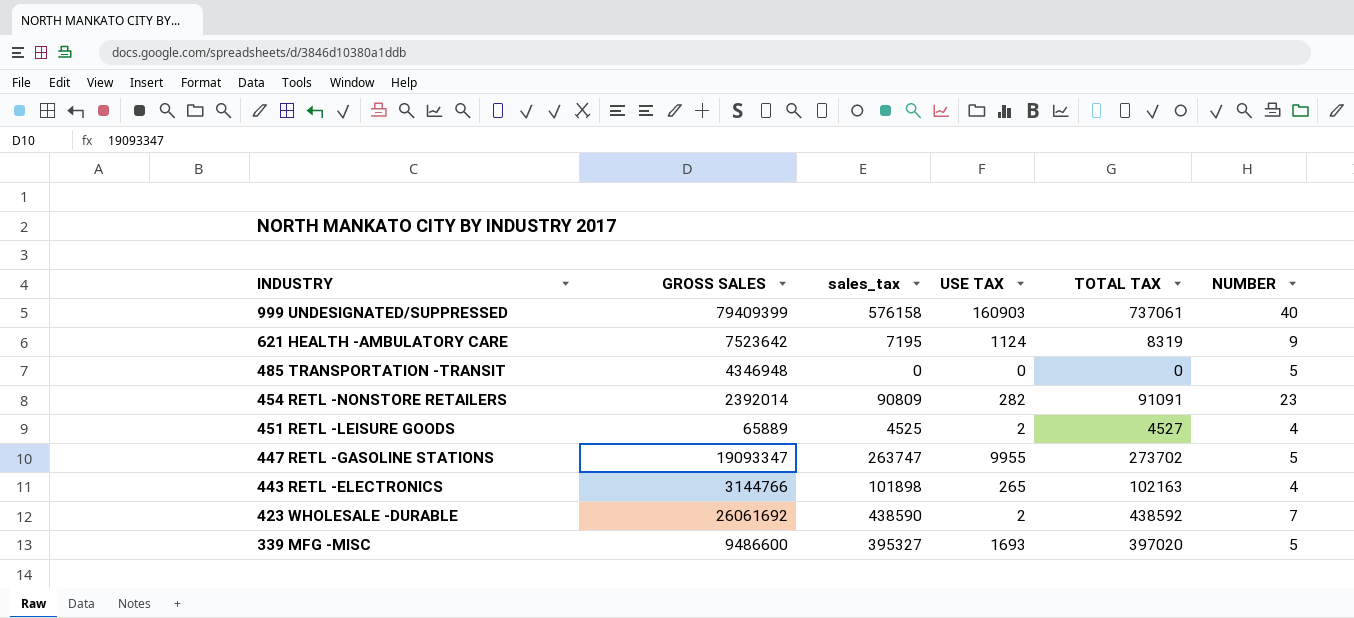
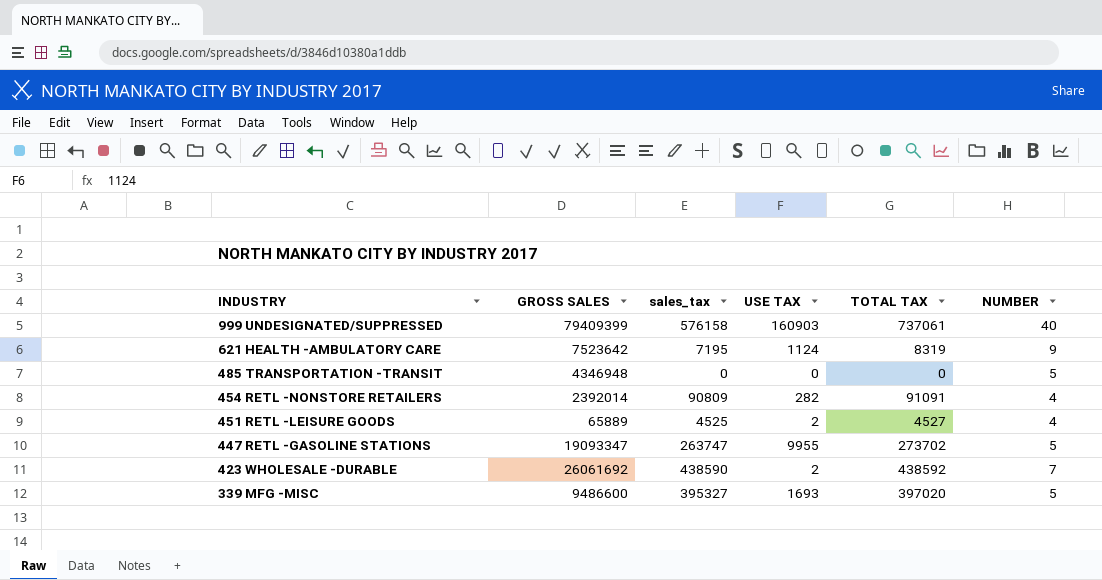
row 443 RETL -ELECTRONICS: 3144766 | 101898 | 265 | 102163 | 4 -> none
454 RETL -NONSTORE RETAILERS | NUMBER: 23 -> 4

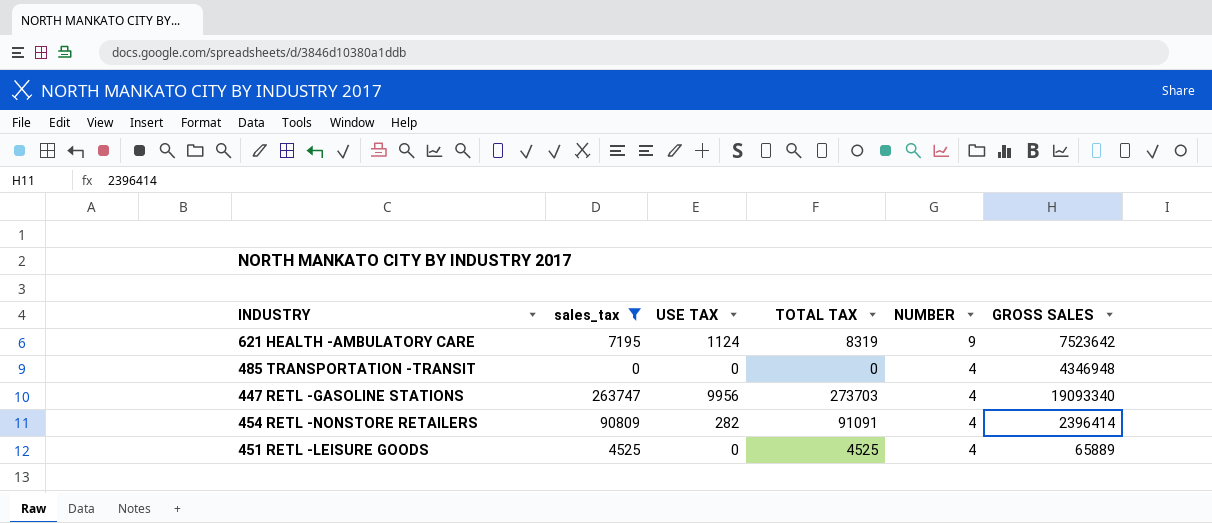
filter: none -> sales_tax <= 263747
row order: INDUSTRY descending -> NUMBER descending
column GROSS SALES | position: 2 -> 6
485 TRANSPORTATION -TRANSIT | NUMBER: 5 -> 4
447 RETL -GASOLINE STATIONS | USE TAX: 9955 -> 9956
447 RETL -GASOLINE STATIONS | TOTAL TAX: 273702 -> 273703
447 RETL -GASOLINE STATIONS | NUMBER: 5 -> 4
447 RETL -GASOLINE STATIONS | GROSS SALES: 19093347 -> 19093340
454 RETL -NONSTORE RETAILERS | GROSS SALES: 2392014 -> 2396414
451 RETL -LEISURE GOODS | USE TAX: 2 -> 0
451 RETL -LEISURE GOODS | TOTAL TAX: 4527 -> 4525

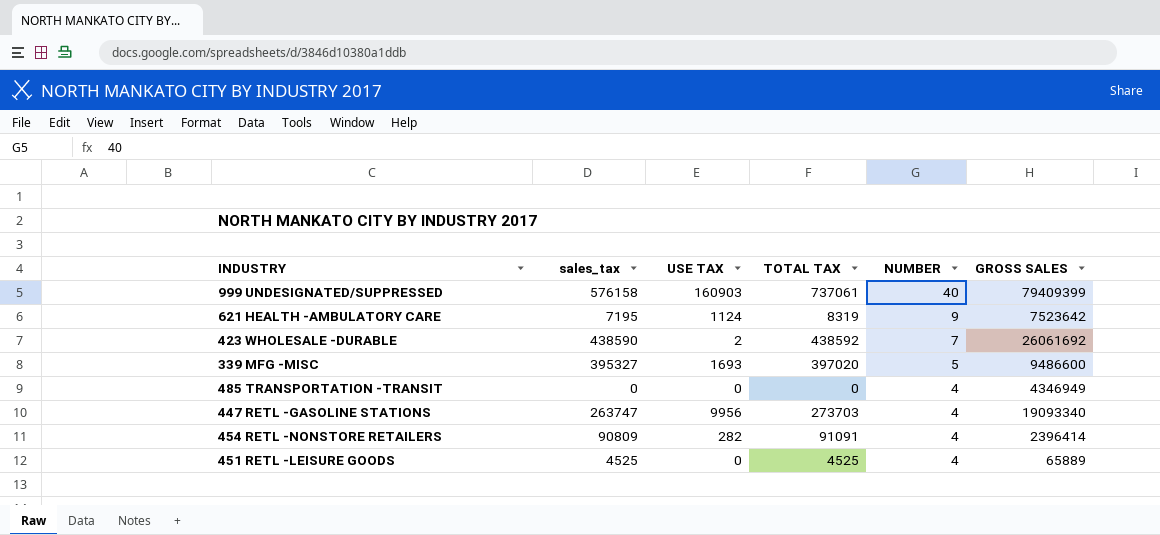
filter: sales_tax <= 263747 -> none
485 TRANSPORTATION -TRANSIT | GROSS SALES: 4346948 -> 4346949

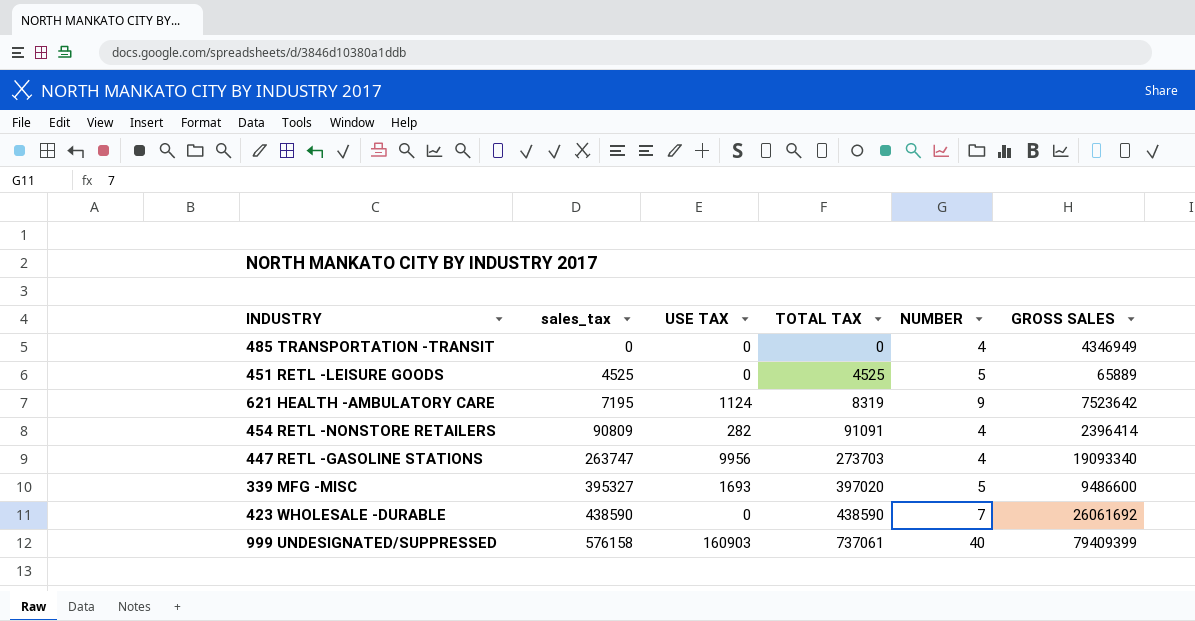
row order: NUMBER descending -> sales_tax ascending
451 RETL -LEISURE GOODS | NUMBER: 4 -> 5
423 WHOLESALE -DURABLE | USE TAX: 2 -> 0
423 WHOLESALE -DURABLE | TOTAL TAX: 438592 -> 438590

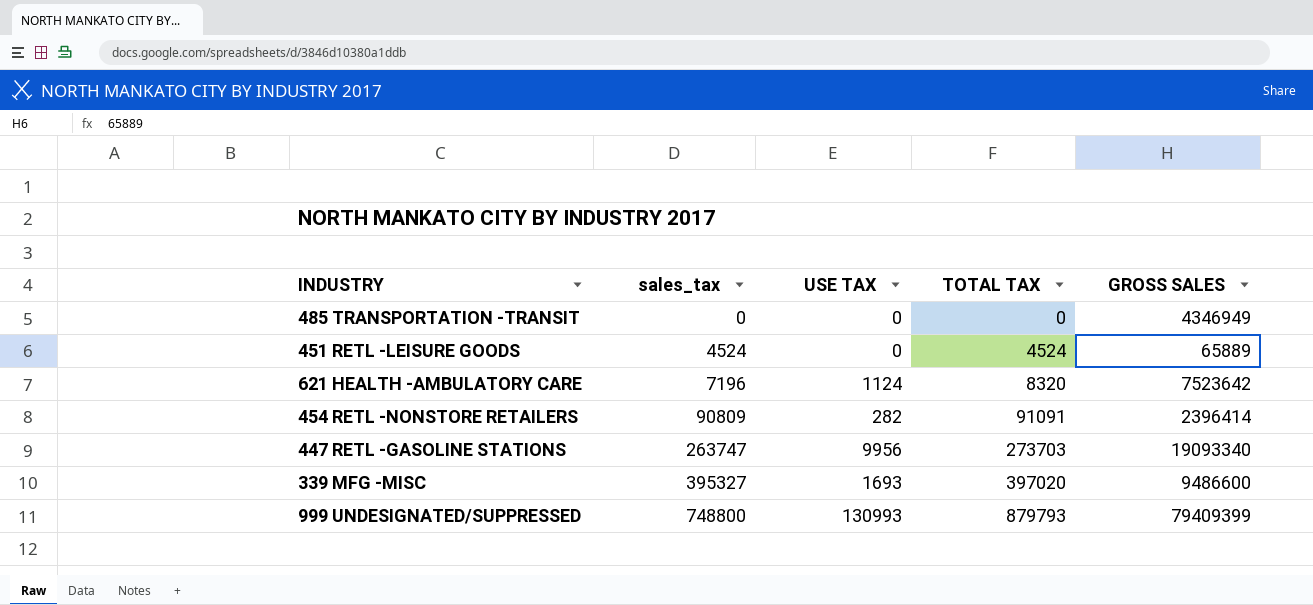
column NUMBER | position: 5 -> none
row 423 WHOLESALE -DURABLE: 438590 | 0 | 438590 | 7 | 26061692 -> none
451 RETL -LEISURE GOODS | sales_tax: 4525 -> 4524
451 RETL -LEISURE GOODS | TOTAL TAX: 4525 -> 4524
621 HEALTH -AMBULATORY CARE | sales_tax: 7195 -> 7196
621 HEALTH -AMBULATORY CARE | TOTAL TAX: 8319 -> 8320
999 UNDESIGNATED/SUPPRESSED | sales_tax: 576158 -> 748800
999 UNDESIGNATED/SUPPRESSED | USE TAX: 160903 -> 130993
999 UNDESIGNATED/SUPPRESSED | TOTAL TAX: 737061 -> 879793

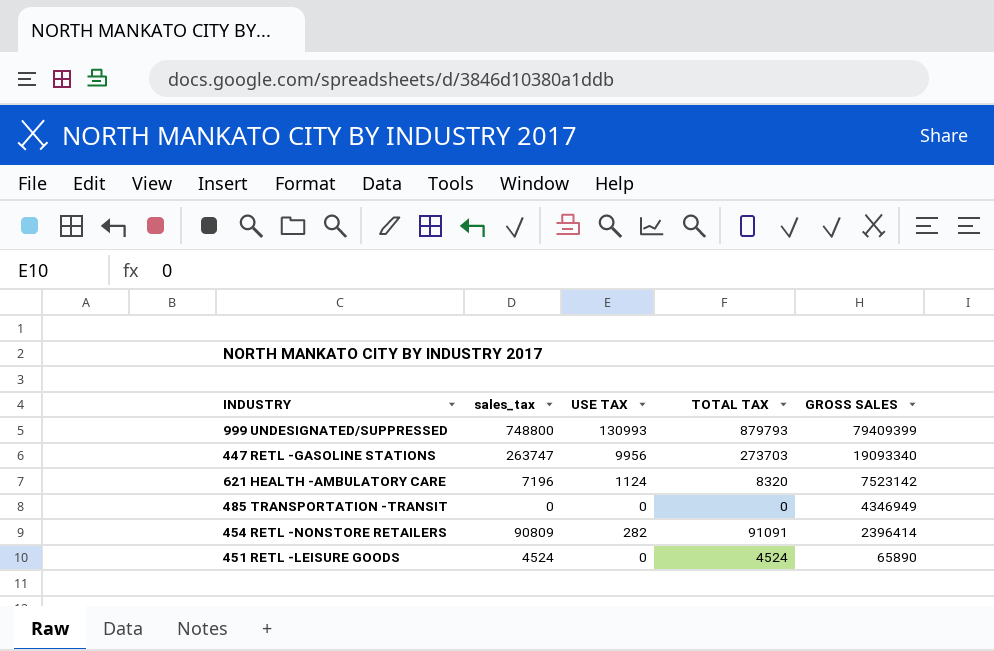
row order: sales_tax ascending -> GROSS SALES descending
row 339 MFG -MISC: 395327 | 1693 | 397020 | 9486600 -> none
621 HEALTH -AMBULATORY CARE | GROSS SALES: 7523642 -> 7523142
451 RETL -LEISURE GOODS | GROSS SALES: 65889 -> 65890

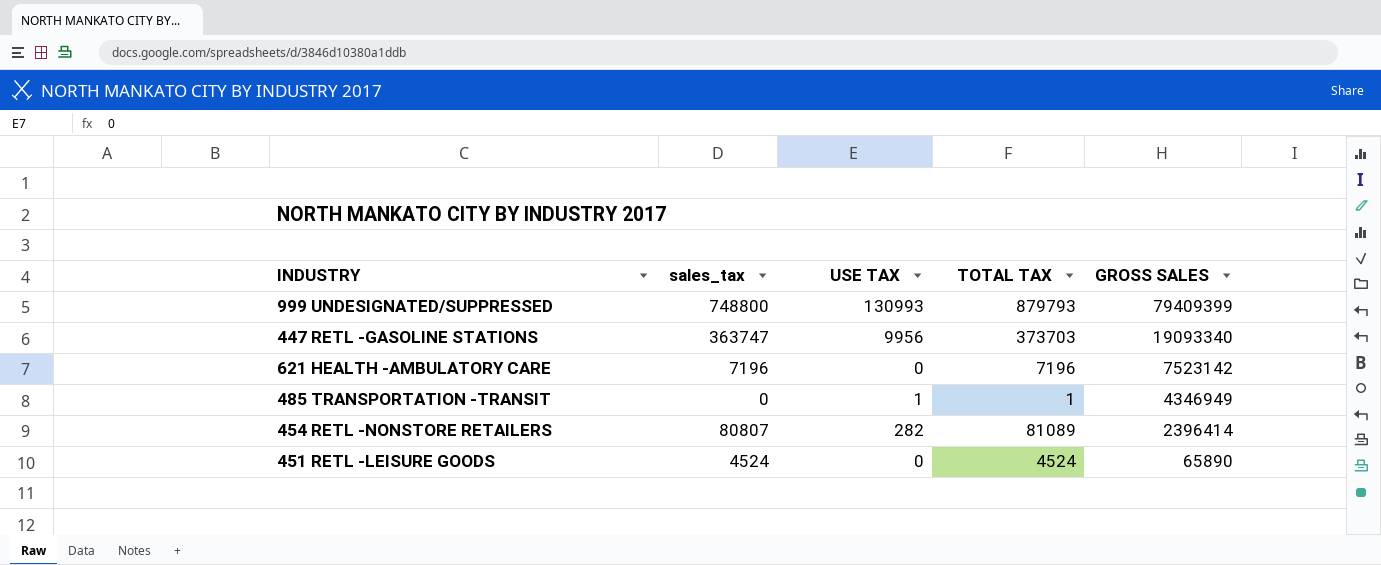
447 RETL -GASOLINE STATIONS | sales_tax: 263747 -> 363747
447 RETL -GASOLINE STATIONS | TOTAL TAX: 273703 -> 373703
621 HEALTH -AMBULATORY CARE | USE TAX: 1124 -> 0
621 HEALTH -AMBULATORY CARE | TOTAL TAX: 8320 -> 7196
485 TRANSPORTATION -TRANSIT | USE TAX: 0 -> 1
485 TRANSPORTATION -TRANSIT | TOTAL TAX: 0 -> 1
454 RETL -NONSTORE RETAILERS | sales_tax: 90809 -> 80807
454 RETL -NONSTORE RETAILERS | TOTAL TAX: 91091 -> 81089

